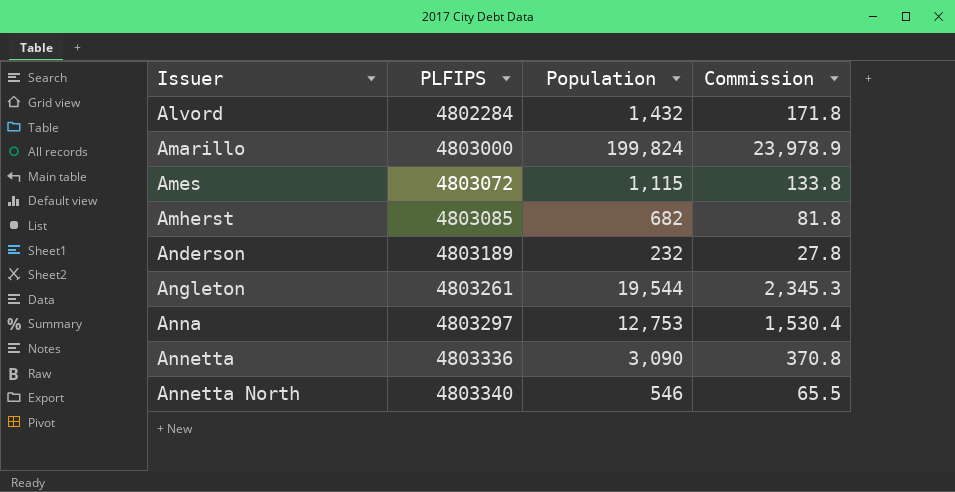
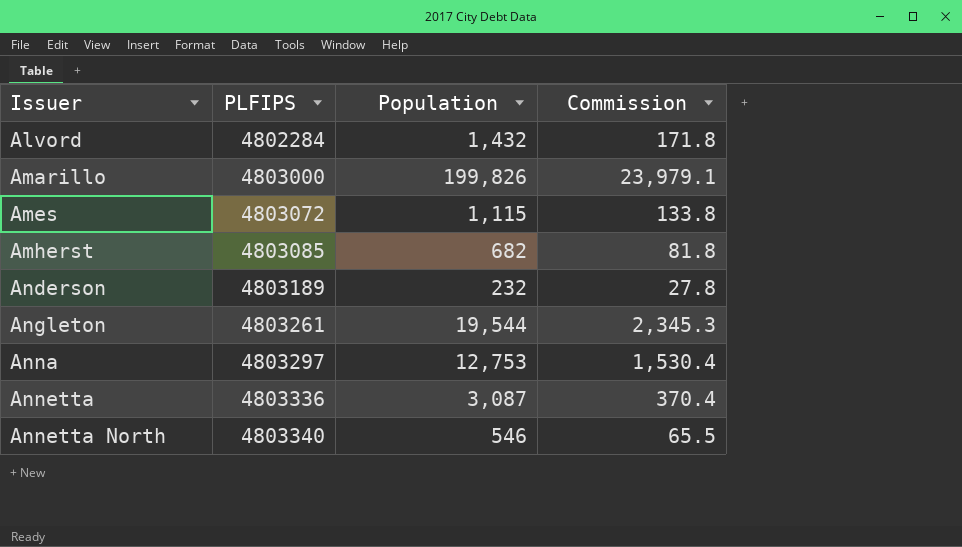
Amarillo | Population: 199,824 -> 199,826
Amarillo | Commission: 23,978.9 -> 23,979.1
Annetta | Population: 3,090 -> 3,087
Annetta | Commission: 370.8 -> 370.4

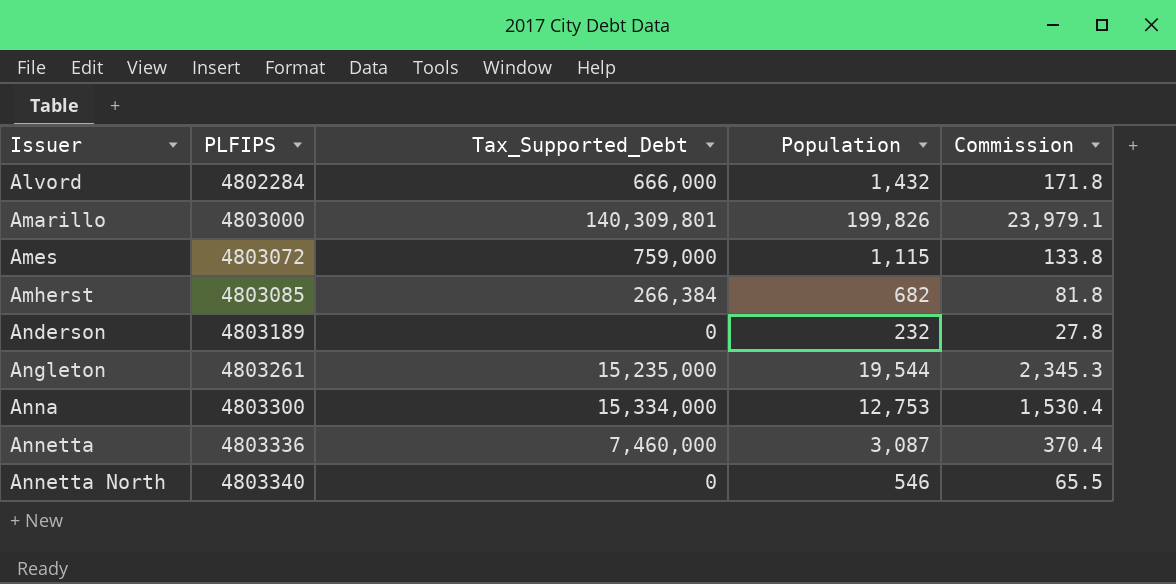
column Tax_Supported_Debt | position: none -> 3
Anna | PLFIPS: 4803297 -> 4803300

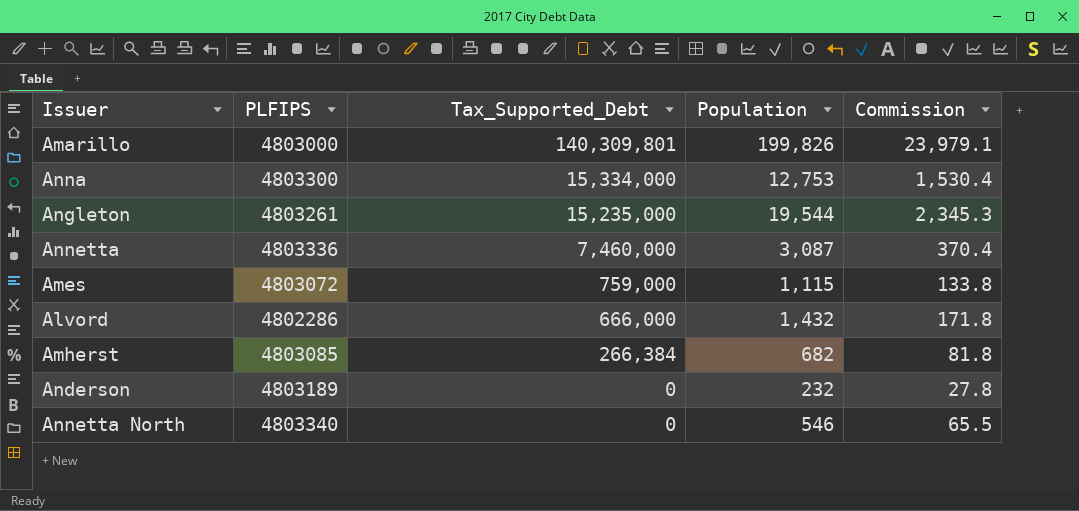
row order: Issuer ascending -> Tax_Supported_Debt descending
Alvord | PLFIPS: 4802284 -> 4802286

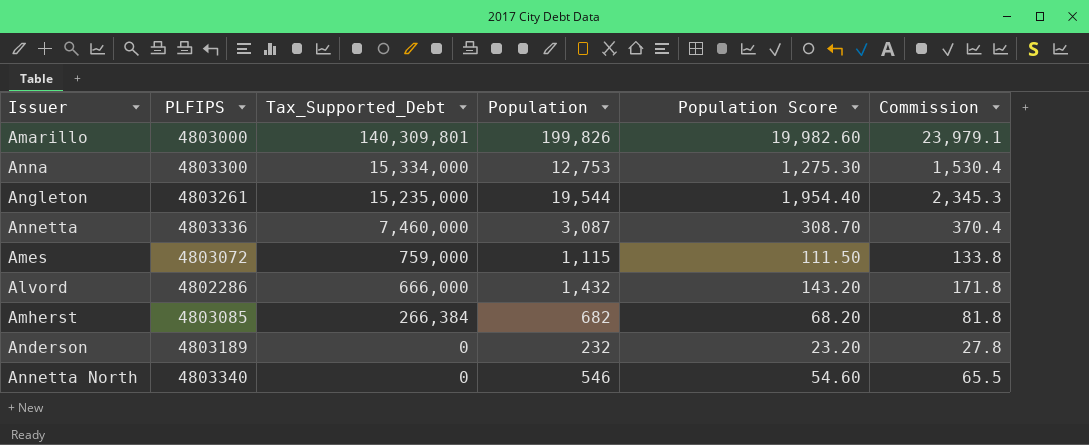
column Population Score | formula: none -> [Population] * 0.1

